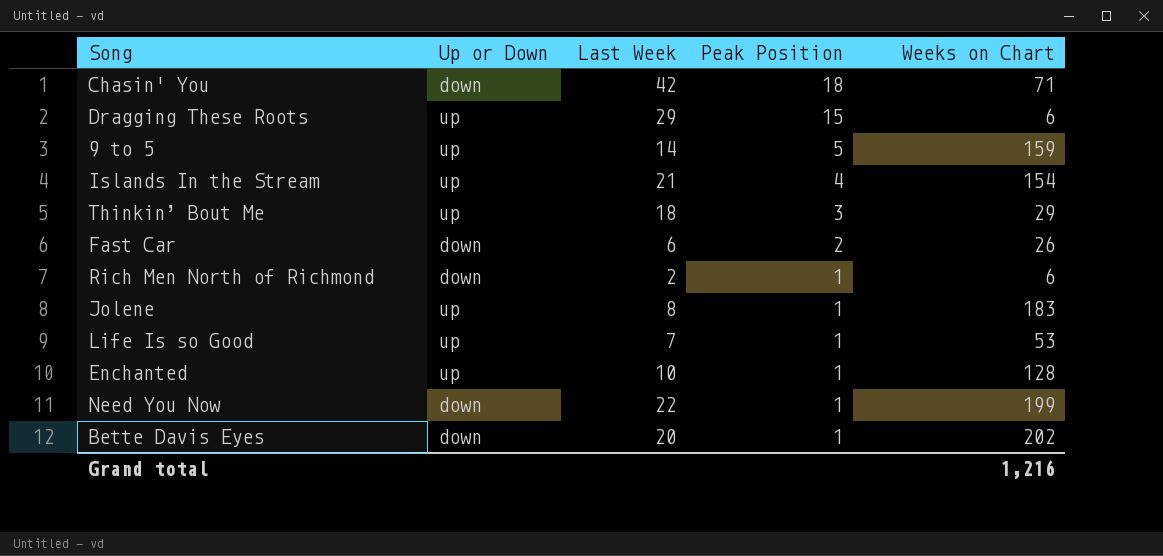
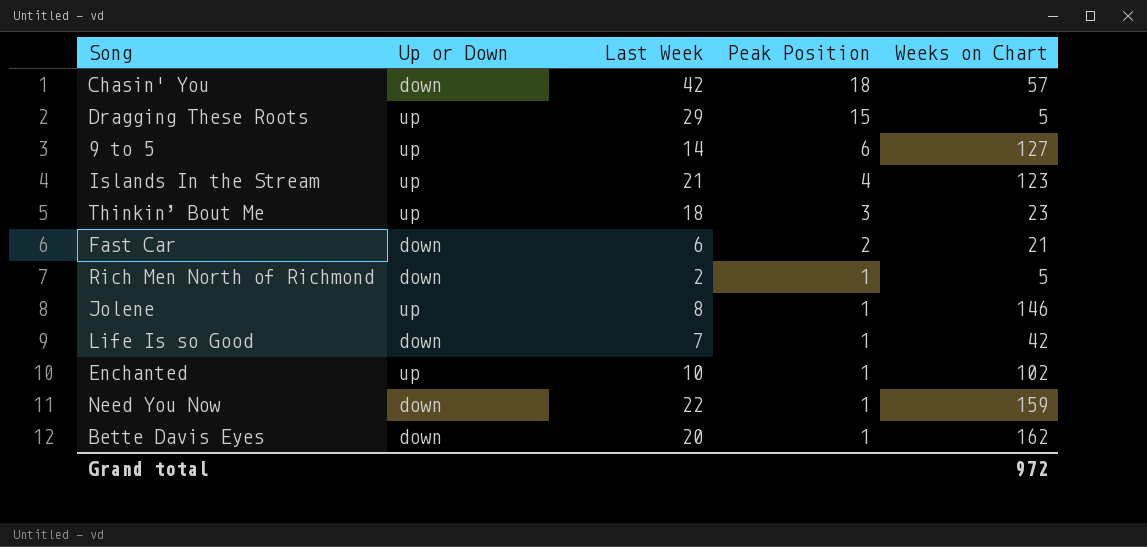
Chasin' You | Weeks on Chart: 71 -> 57
Dragging These Roots | Weeks on Chart: 6 -> 5
9 to 5 | Peak Position: 5 -> 6
9 to 5 | Weeks on Chart: 159 -> 127
Islands In the Stream | Weeks on Chart: 154 -> 123
Thinkin’ Bout Me | Weeks on Chart: 29 -> 23
Fast Car | Weeks on Chart: 26 -> 21
Rich Men North of Richmond | Weeks on Chart: 6 -> 5
Jolene | Weeks on Chart: 183 -> 146
Life Is so Good | Up or Down: up -> down
Life Is so Good | Weeks on Chart: 53 -> 42
Enchanted | Weeks on Chart: 128 -> 102
Need You Now | Weeks on Chart: 199 -> 159
Bette Davis Eyes | Weeks on Chart: 202 -> 162
Grand total | Weeks on Chart: 1,216 -> 972

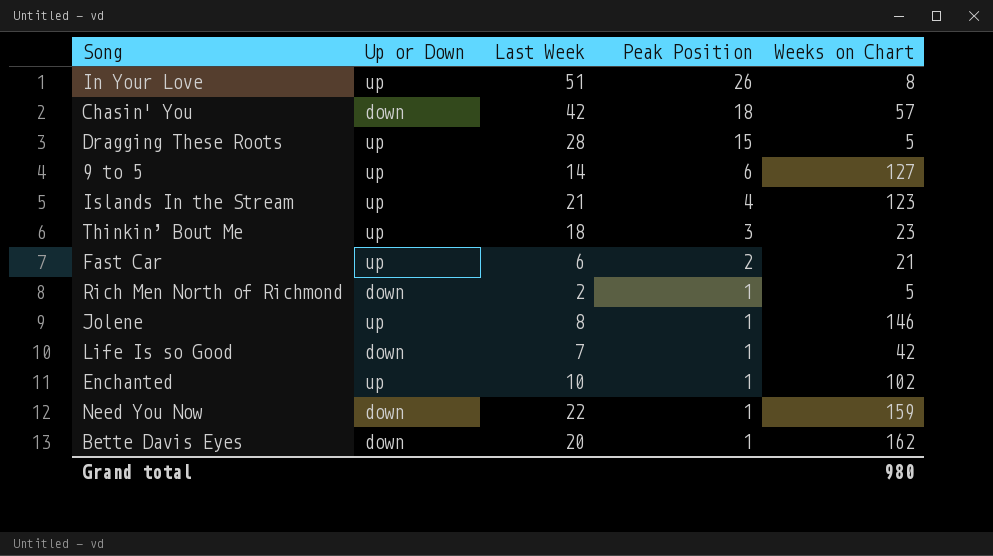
row In Your Love: none -> up | 51 | 26 | 8
Dragging These Roots | Last Week: 29 -> 28
Fast Car | Up or Down: down -> up
Grand total | Weeks on Chart: 972 -> 980

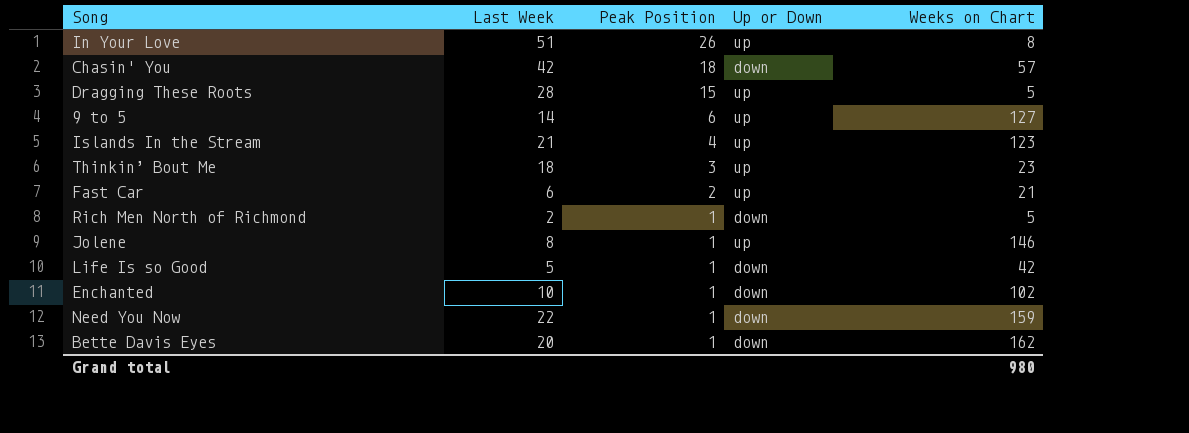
column Up or Down | position: 2 -> 4
Life Is so Good | Last Week: 7 -> 5
Enchanted | Up or Down: up -> down

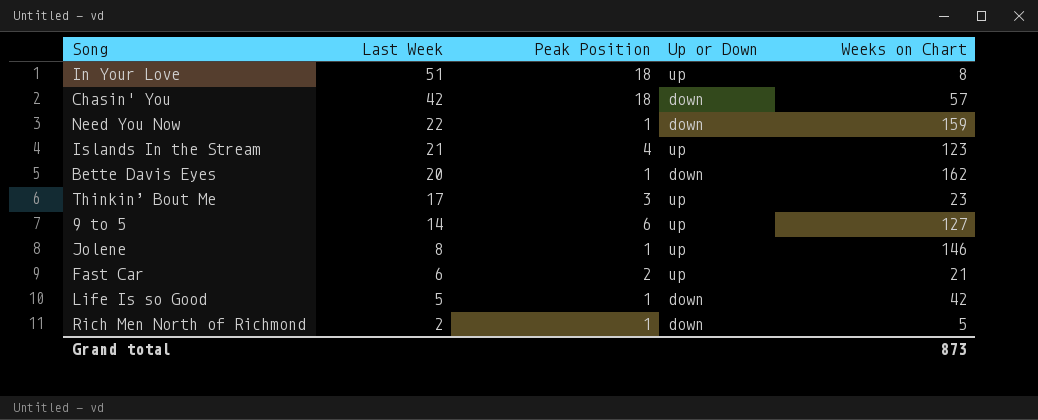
row order: Peak Position descending -> Last Week descending
row Dragging These Roots: 28 | 15 | up | 5 -> none
row Enchanted: 10 | 1 | down | 102 -> none
In Your Love | Peak Position: 26 -> 18
Thinkin’ Bout Me | Last Week: 18 -> 17
Grand total | Weeks on Chart: 980 -> 873

